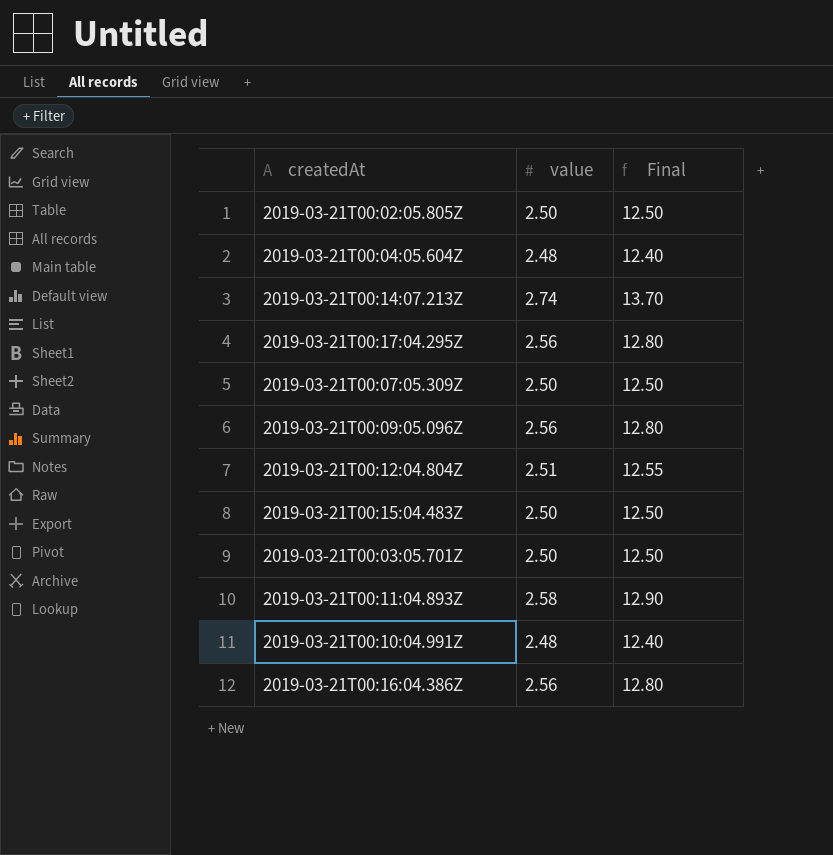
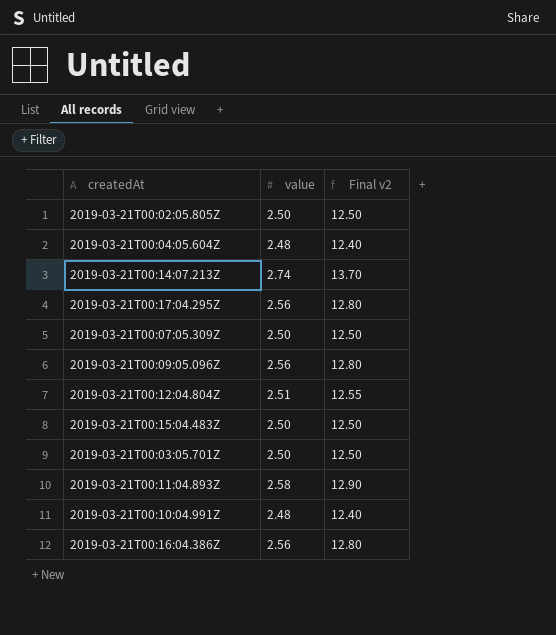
column name: Final -> Final v2

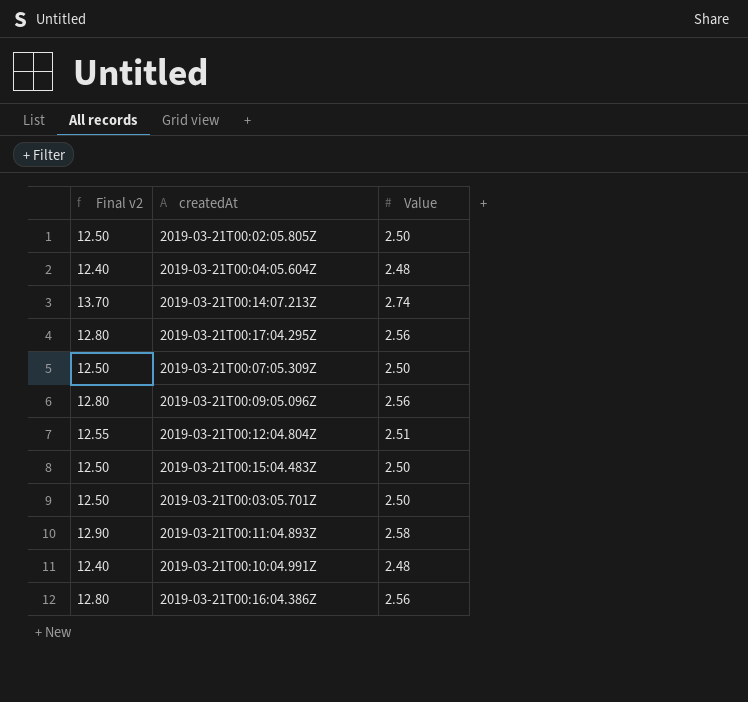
column Final v2 | position: 3 -> 1
column name: value -> Value

